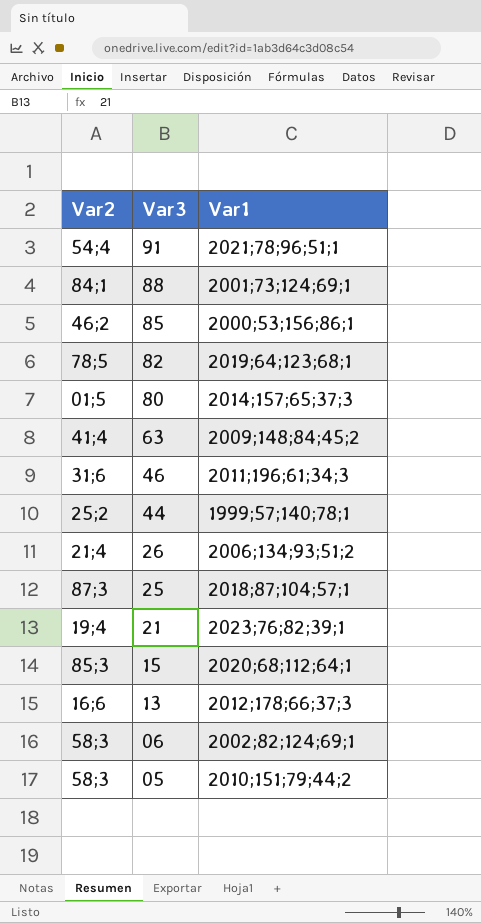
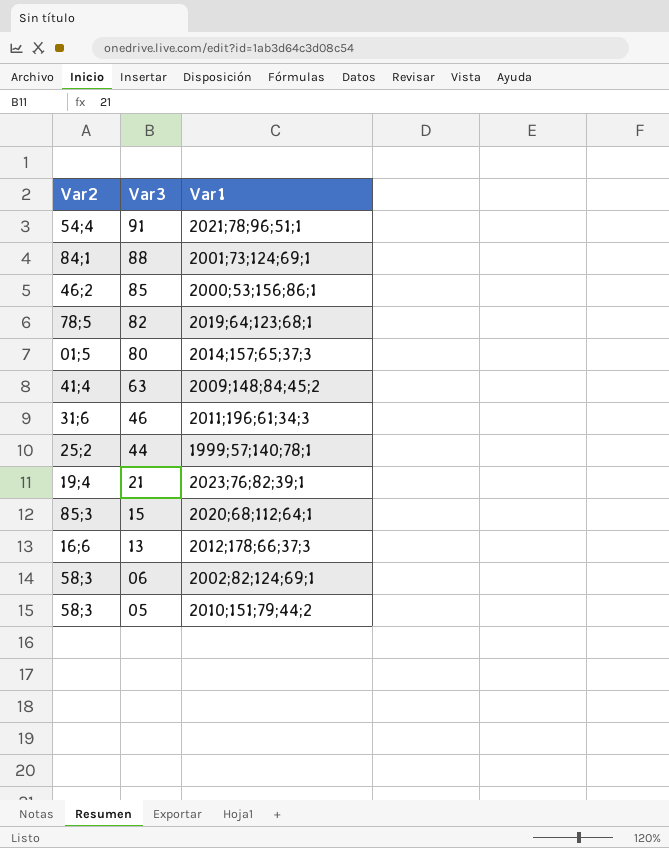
row 26: 21;4 | 2006;134;93;51;2 -> none
row 25: 87;3 | 2018;87;104;57;1 -> none

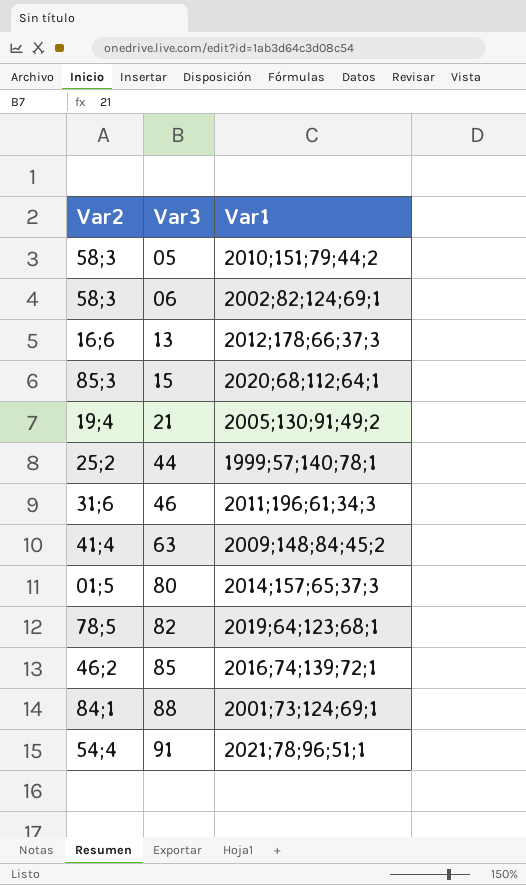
row order: Var3 descending -> Var3 ascending
21 | Var1: 2023;76;82;39;1 -> 2005;130;91;49;2
85 | Var1: 2000;53;156;86;1 -> 2016;74;139;72;1

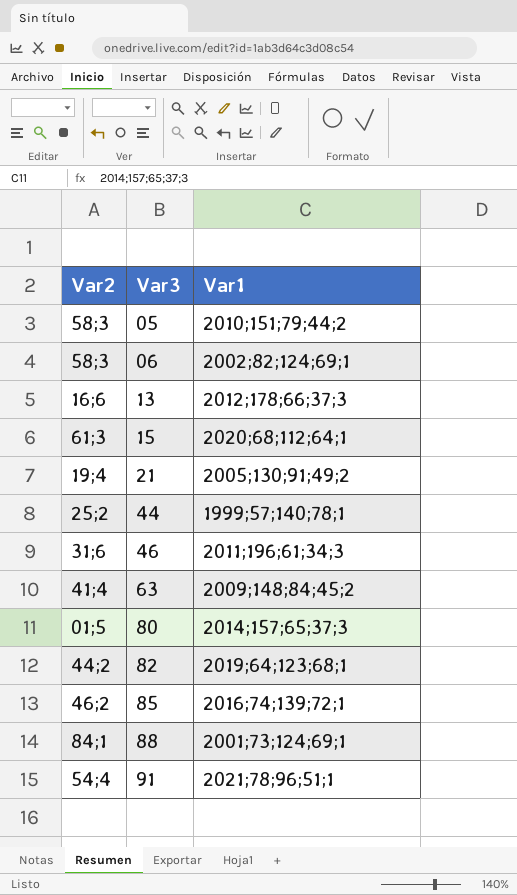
15 | Var2: 85;3 -> 61;3
82 | Var2: 78;5 -> 44;2

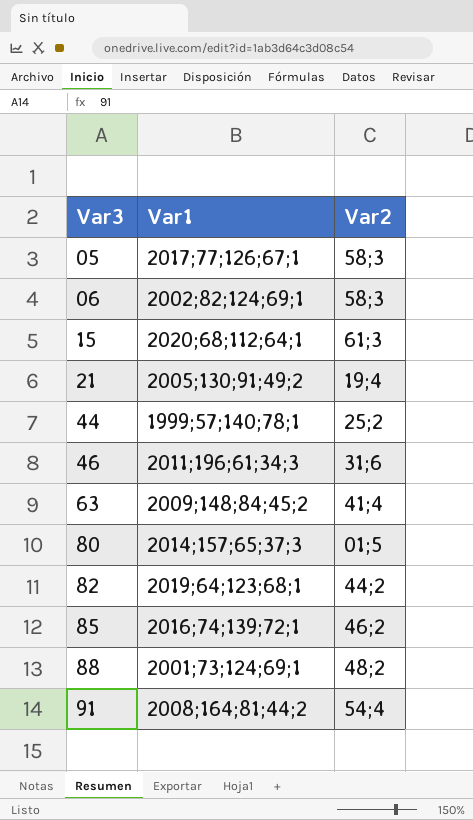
column Var2 | position: 1 -> 3
row 13: 16;6 | 2012;178;66;37;3 -> none
05 | Var1: 2010;151;79;44;2 -> 2017;77;126;67;1
88 | Var2: 84;1 -> 48;2
91 | Var1: 2021;78;96;51;1 -> 2008;164;81;44;2

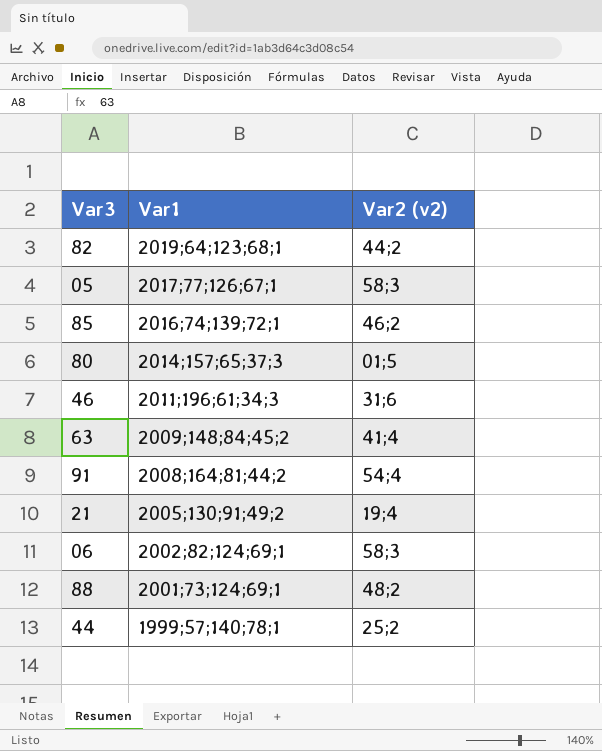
row order: Var3 ascending -> Var1 descending
column name: Var2 -> Var2 (v2)
row 15: 2020;68;112;64;1 | 61;3 -> none

